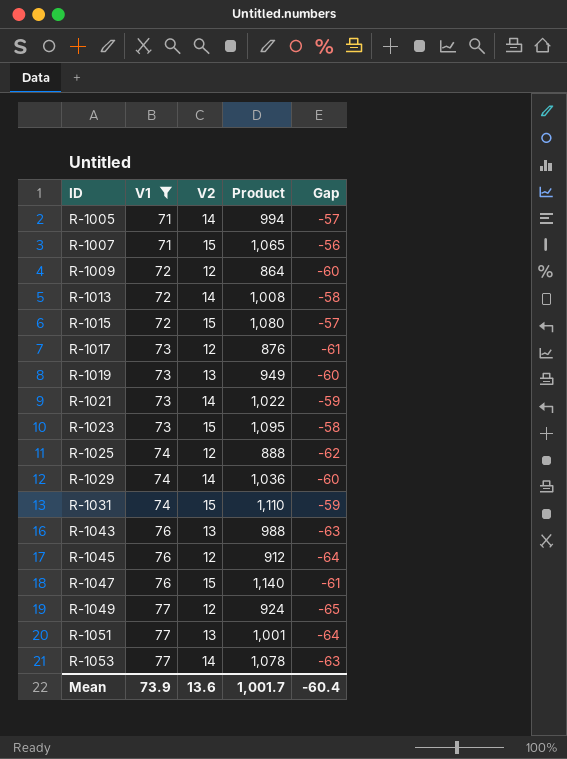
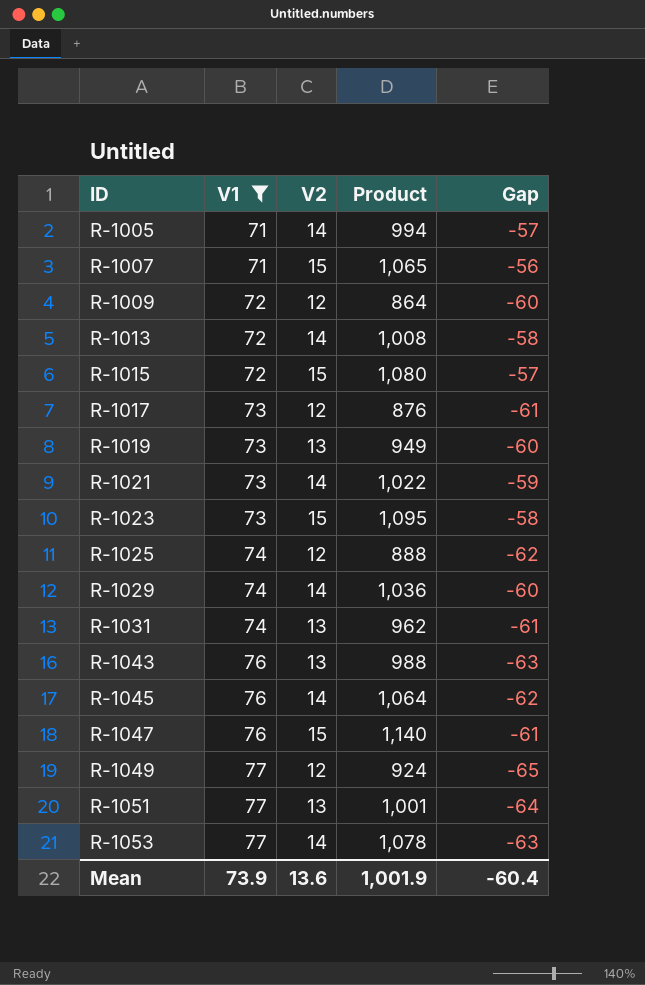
R-1031 | V2: 15 -> 13
R-1031 | Product: 1,110 -> 962
R-1031 | Gap: -59 -> -61
R-1045 | V2: 12 -> 14
R-1045 | Product: 912 -> 1,064
R-1045 | Gap: -64 -> -62
Mean | Product: 1,001.7 -> 1,001.9

